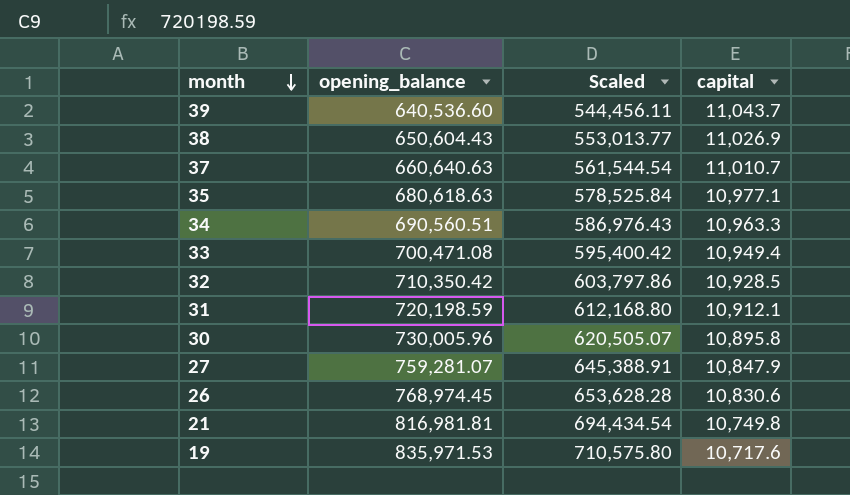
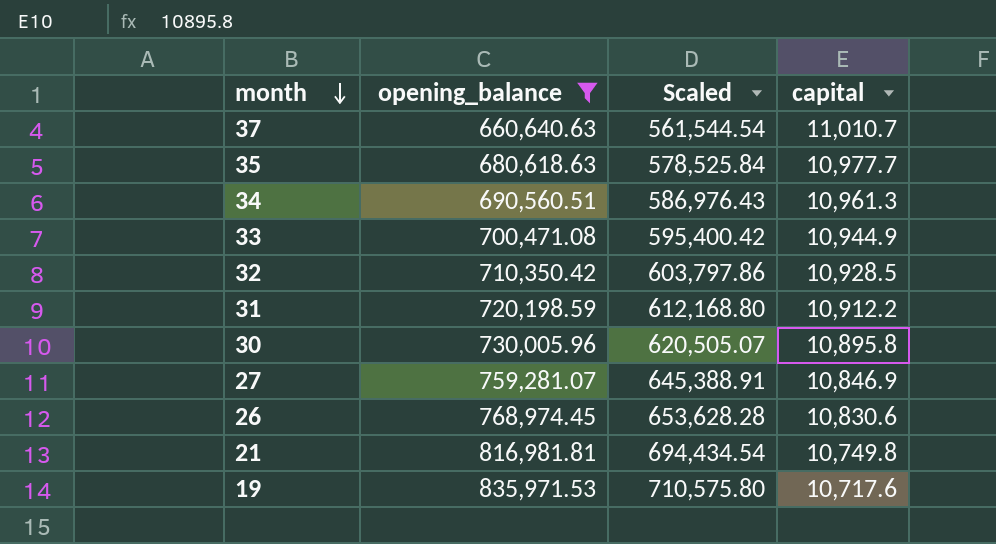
filter: none -> opening_balance >= 660,640.63
35 | capital: 10,977.1 -> 10,977.7
34 | capital: 10,963.3 -> 10,961.3
33 | capital: 10,949.4 -> 10,944.9
31 | capital: 10,912.1 -> 10,912.2
27 | capital: 10,847.9 -> 10,846.9

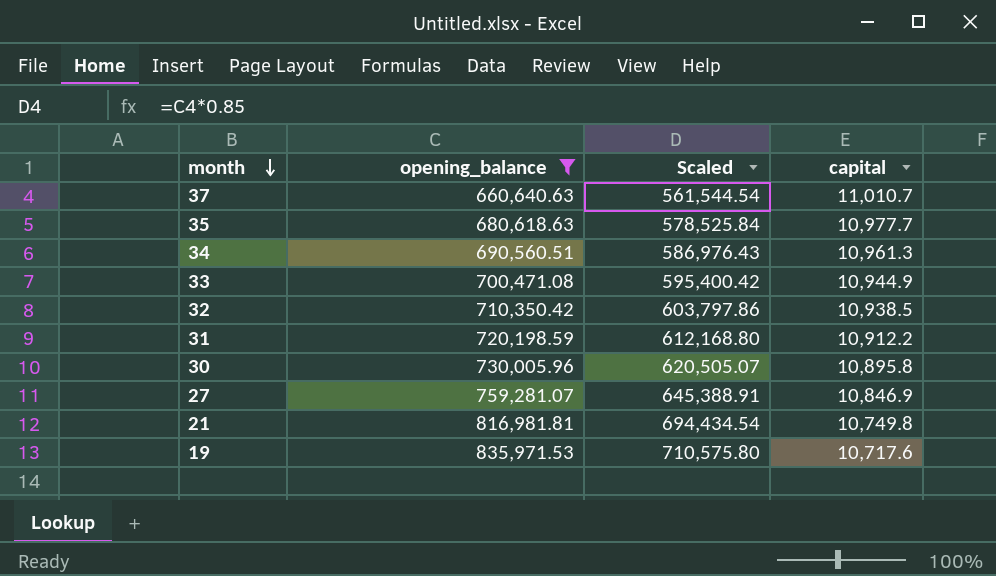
row 26: 768,974.45 | 653,628.28 | 10,830.6 -> none
32 | capital: 10,928.5 -> 10,938.5

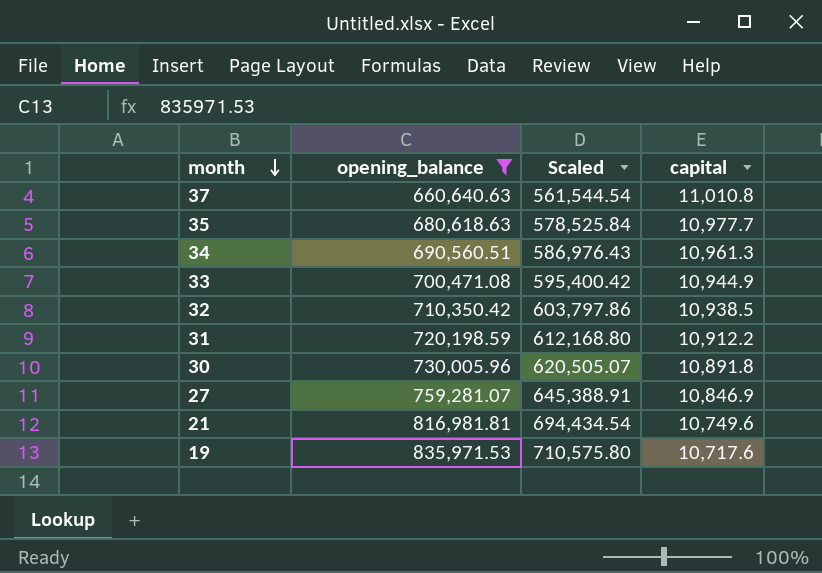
37 | capital: 11,010.7 -> 11,010.8
30 | capital: 10,895.8 -> 10,891.8
21 | capital: 10,749.8 -> 10,749.6

